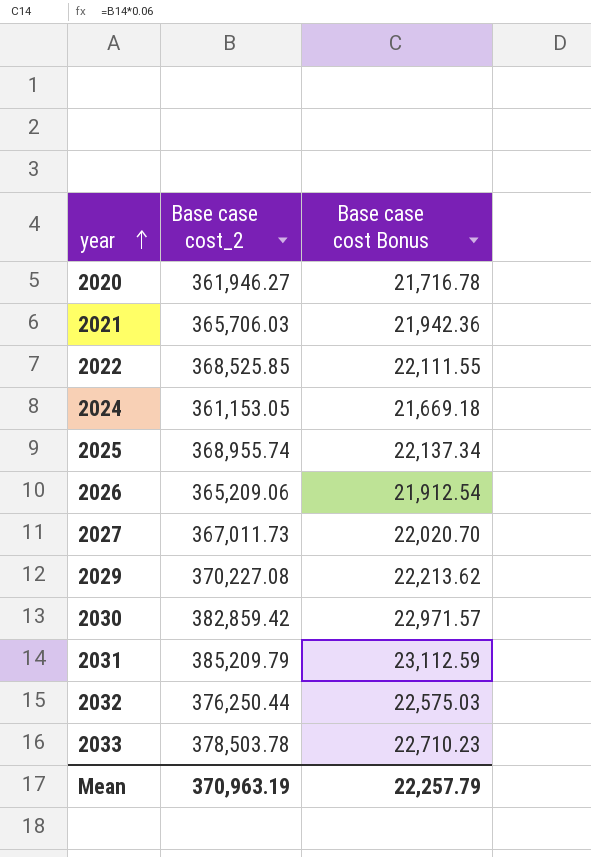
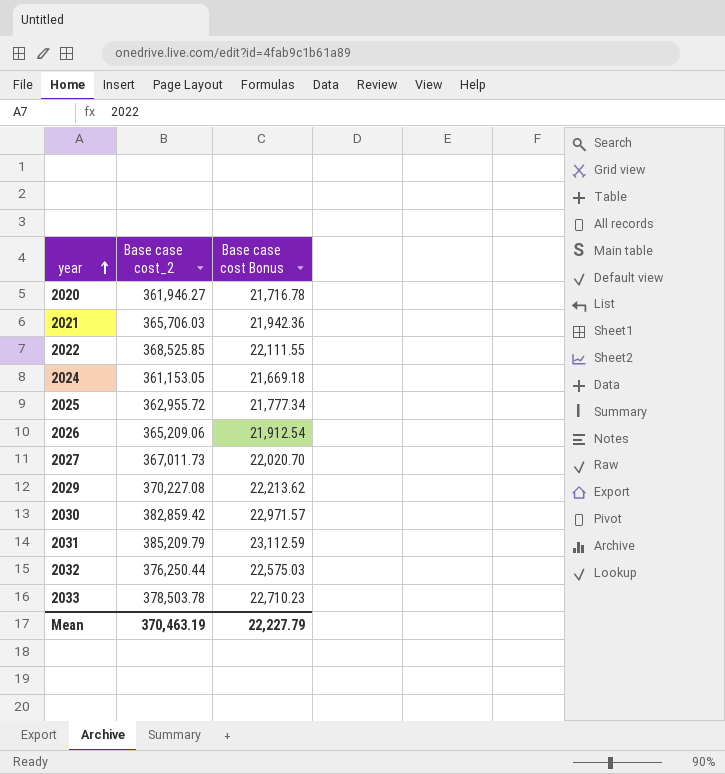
2025 | Base case cost_2: 368,955.74 -> 362,955.72
2025 | Base case cost Bonus: 22,137.34 -> 21,777.34
Mean | Base case cost_2: 370,963.19 -> 370,463.19
Mean | Base case cost Bonus: 22,257.79 -> 22,227.79

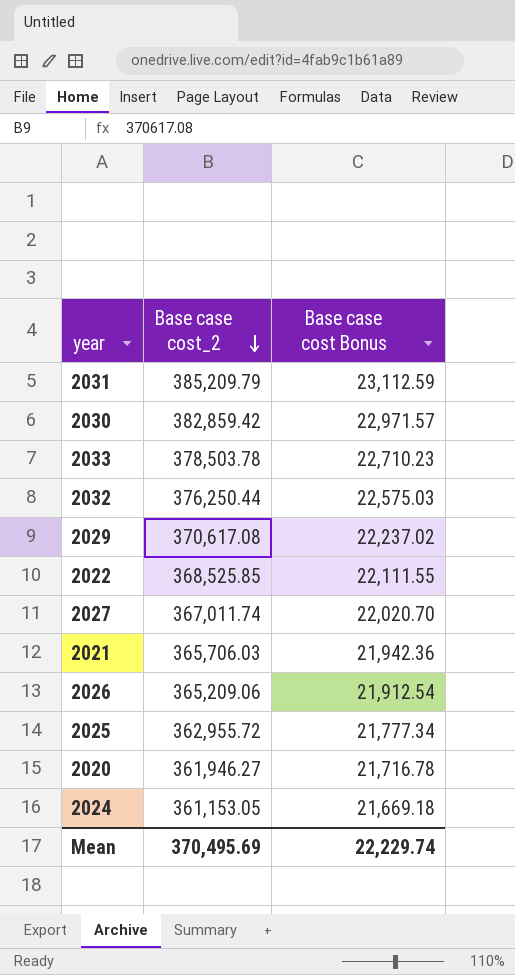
row order: year ascending -> Base case cost_2 descending
2029 | Base case cost_2: 370,227.08 -> 370,617.08
2029 | Base case cost Bonus: 22,213.62 -> 22,237.02
2027 | Base case cost_2: 367,011.73 -> 367,011.74
Mean | Base case cost_2: 370,463.19 -> 370,495.69
Mean | Base case cost Bonus: 22,227.79 -> 22,229.74

